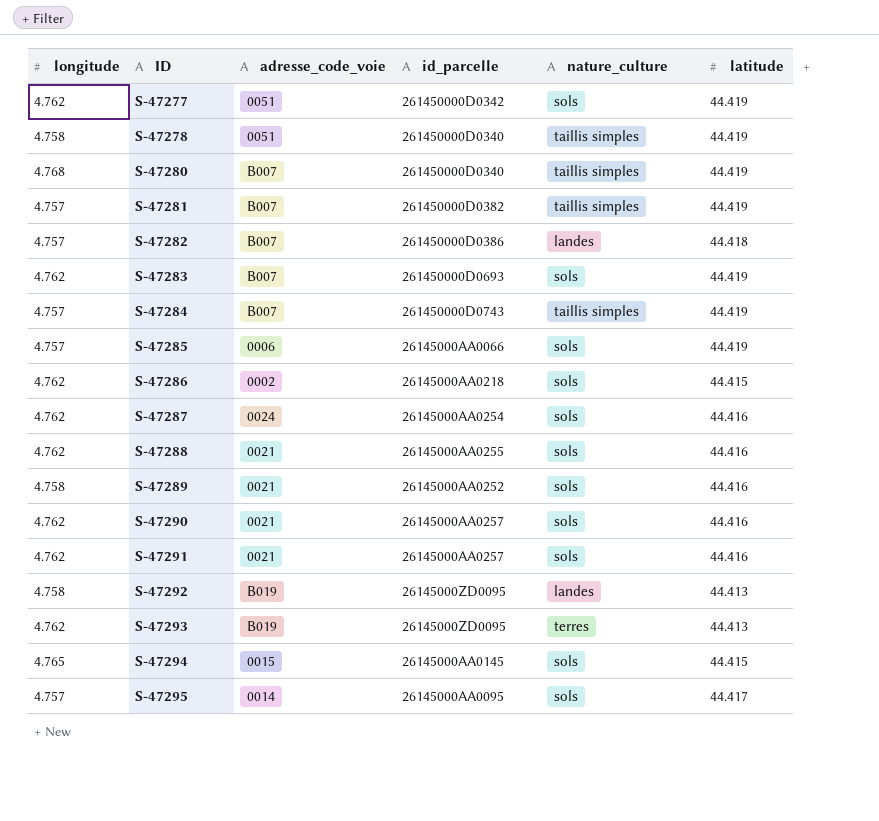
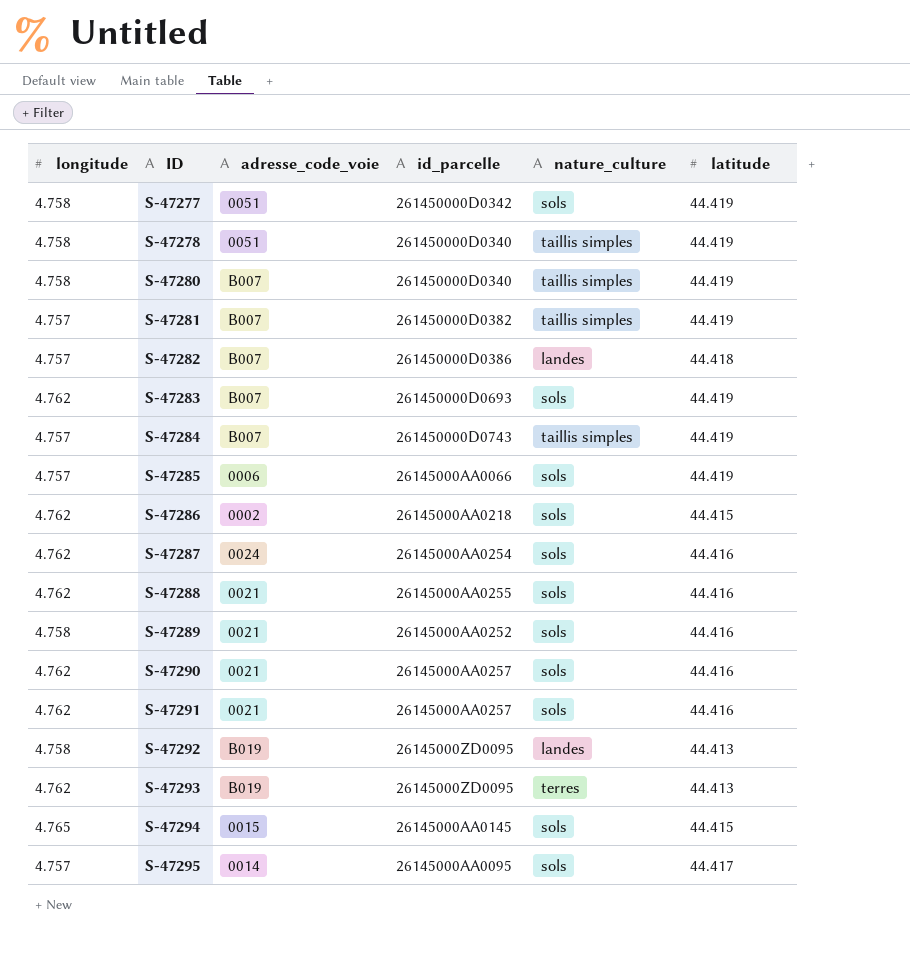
S-47277 | longitude: 4.762 -> 4.758
S-47280 | longitude: 4.768 -> 4.758

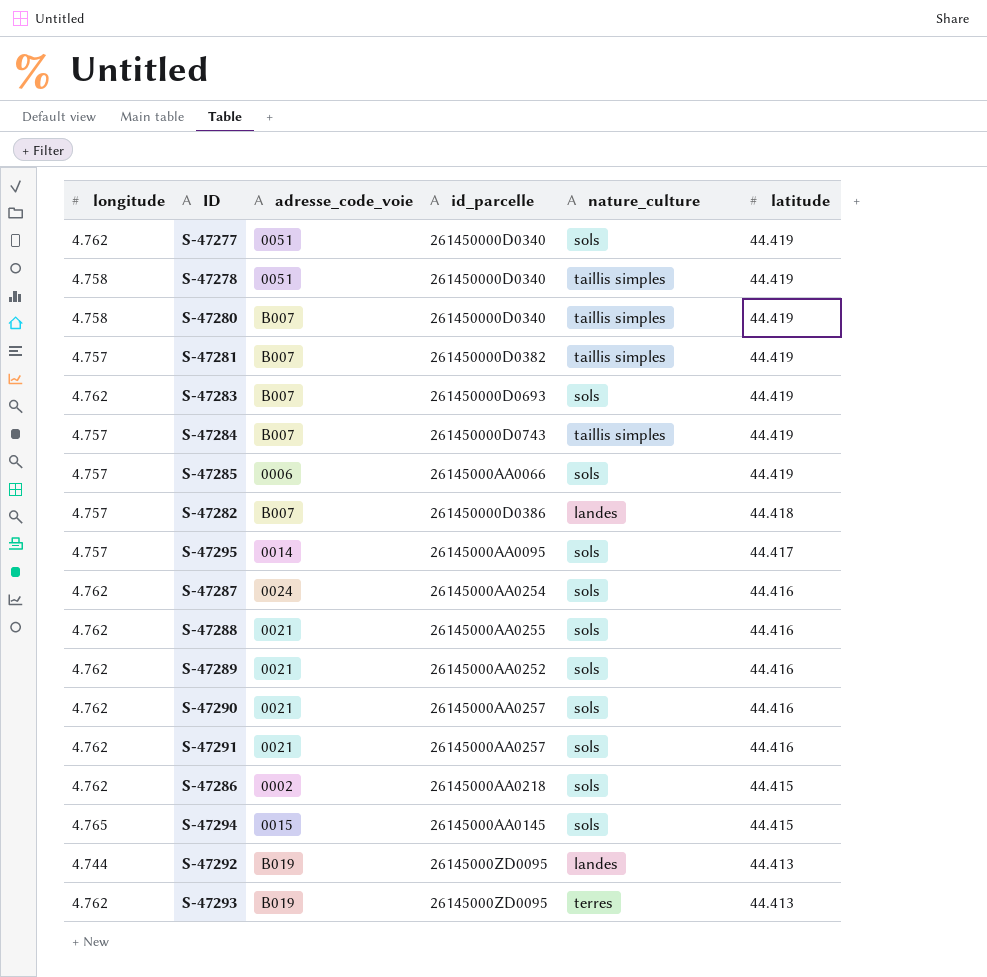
row order: ID ascending -> latitude descending
S-47277 | longitude: 4.758 -> 4.762
S-47277 | id_parcelle: 261450000D0342 -> 261450000D0340
S-47289 | longitude: 4.758 -> 4.762
S-47292 | longitude: 4.758 -> 4.744

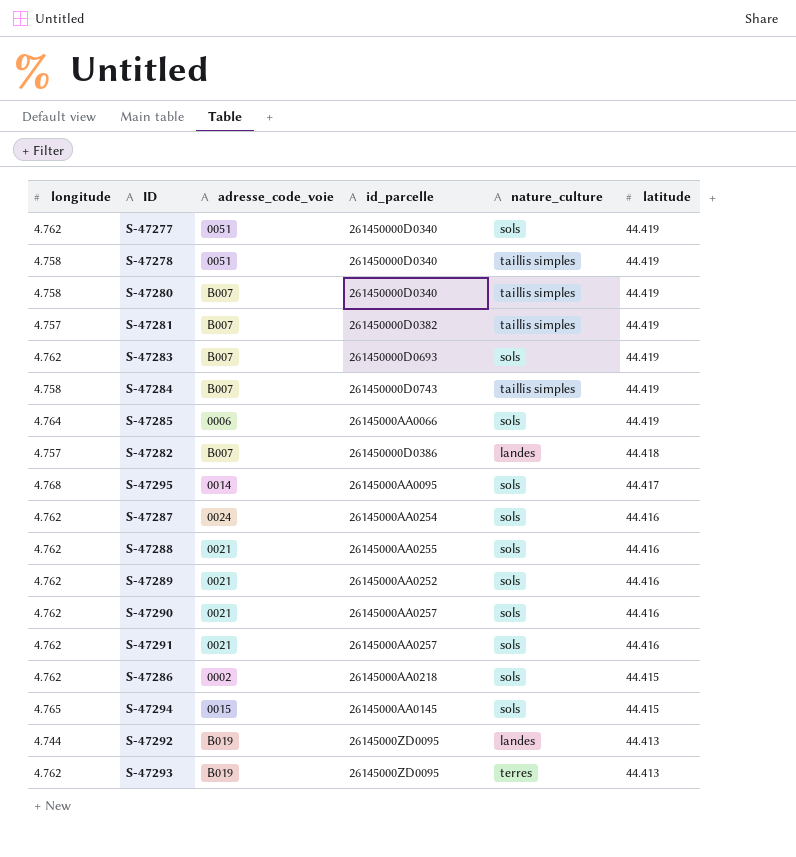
S-47284 | longitude: 4.757 -> 4.758
S-47285 | longitude: 4.757 -> 4.764
S-47295 | longitude: 4.757 -> 4.768

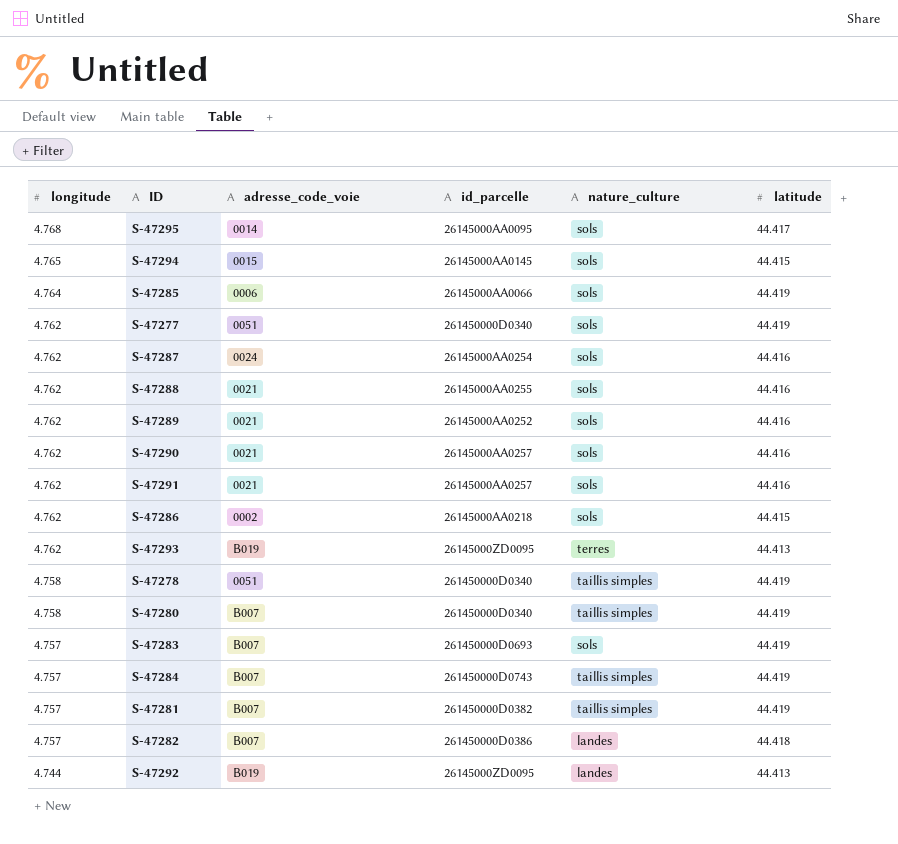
row order: latitude descending -> longitude descending
S-47283 | longitude: 4.762 -> 4.757
S-47284 | longitude: 4.758 -> 4.757

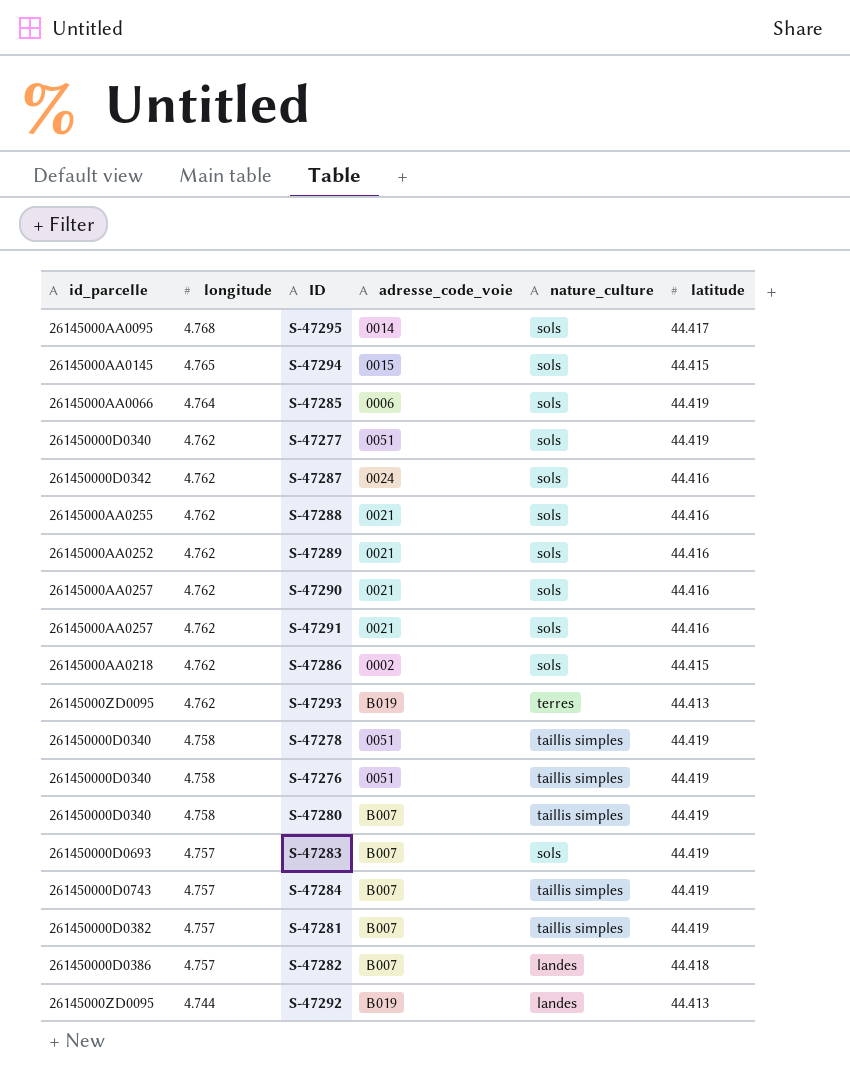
column id_parcelle | position: 4 -> 1
S-47287 | id_parcelle: 26145000AA0254 -> 261450000D0342
row S-47276: none -> 261450000D0340 | 4.758 | 0051 | taillis simples | 44.419

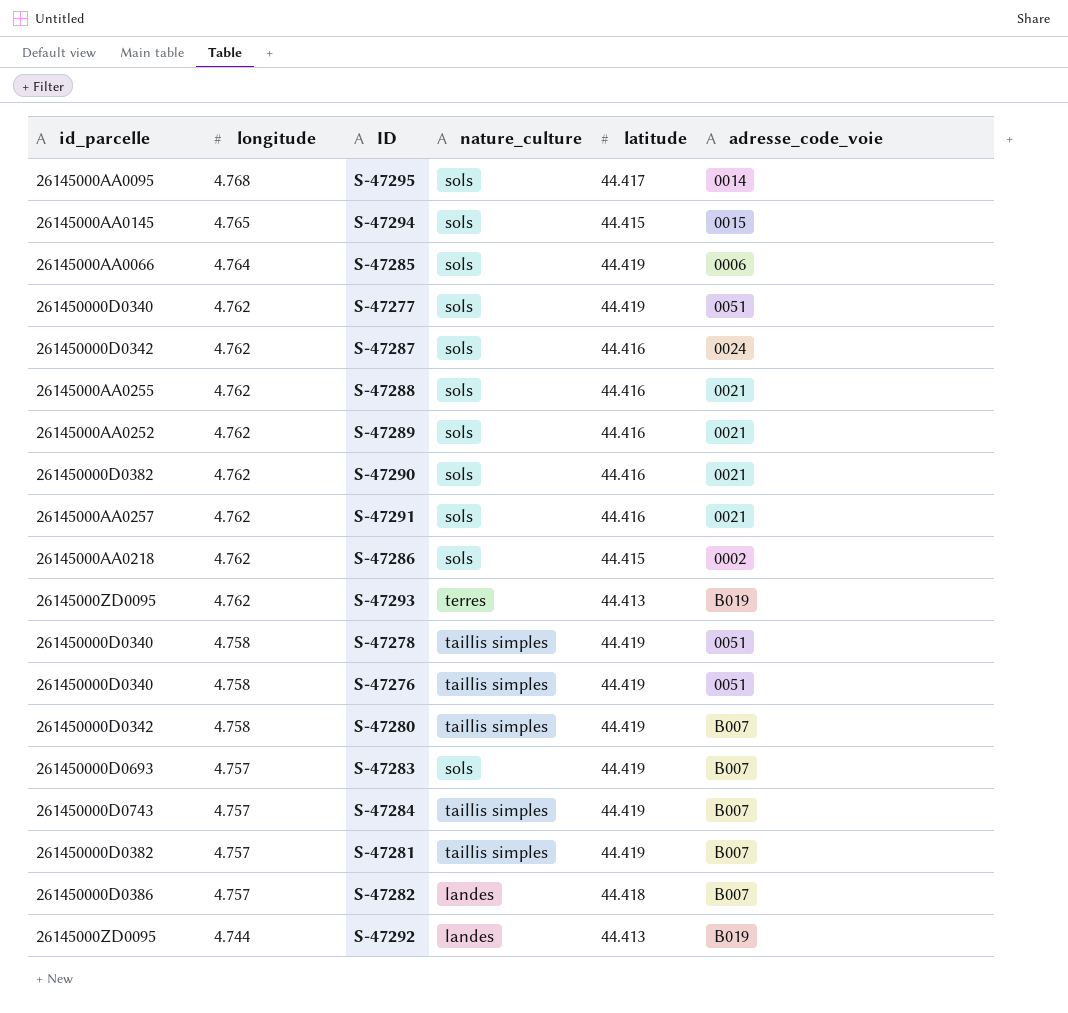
column adresse_code_voie | position: 4 -> 6
S-47290 | id_parcelle: 26145000AA0257 -> 261450000D0382
S-47280 | id_parcelle: 261450000D0340 -> 261450000D0342

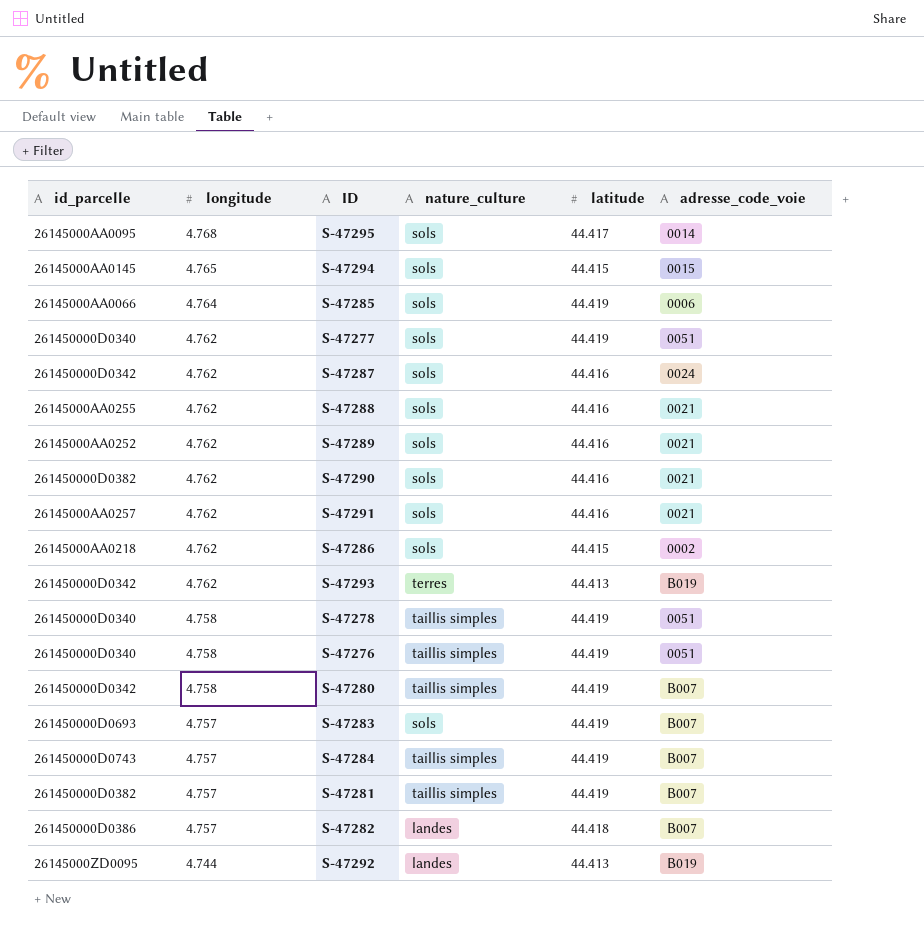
S-47293 | id_parcelle: 26145000ZD0095 -> 261450000D0342

